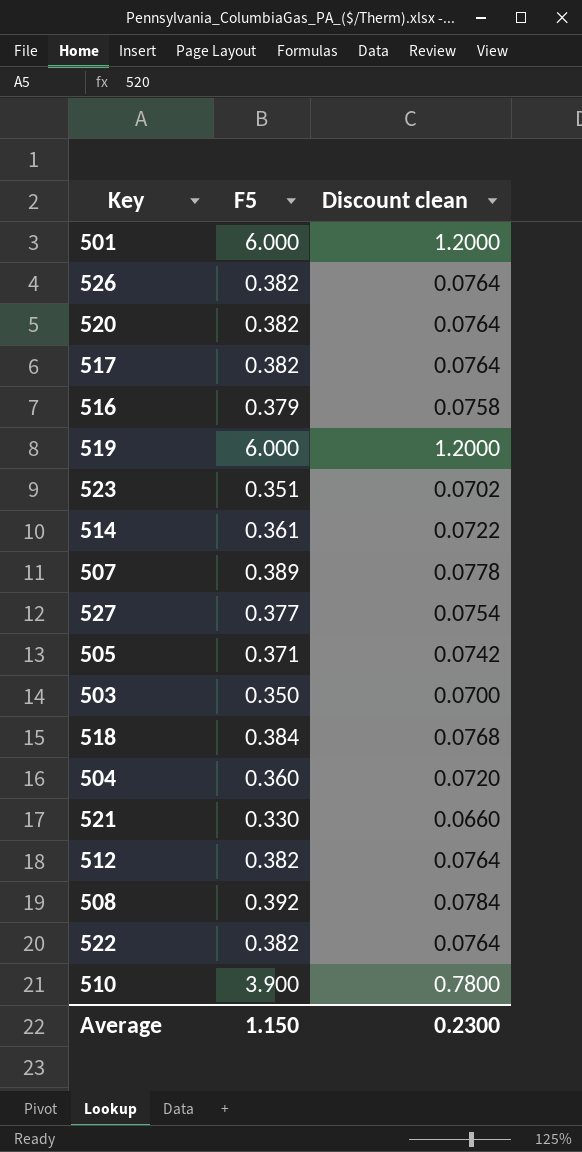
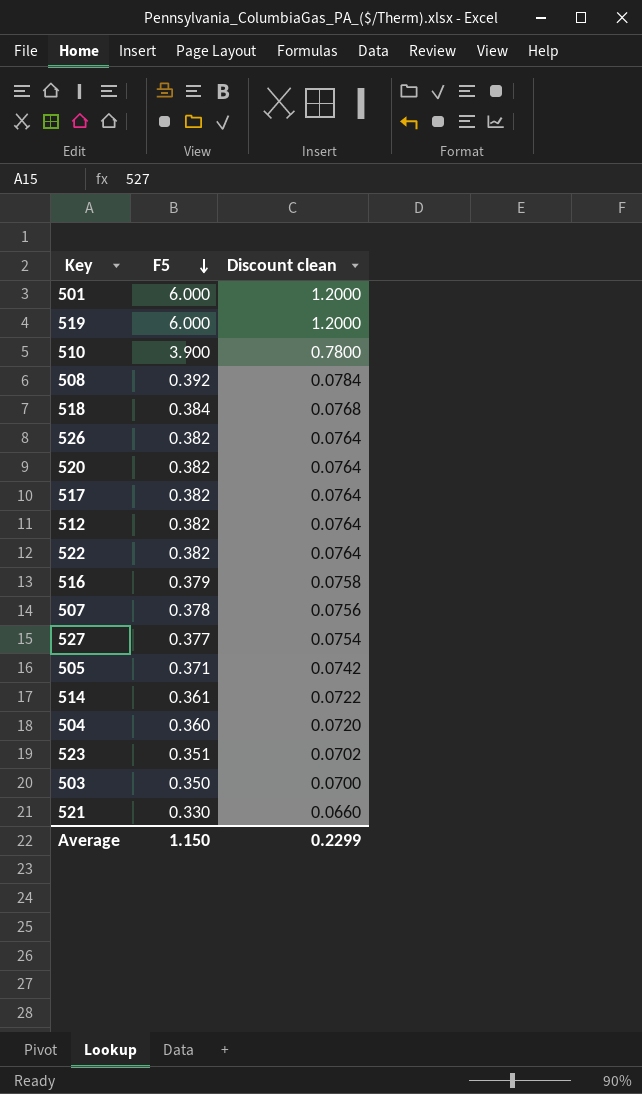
row order: none -> F5 descending
507 | F5: 0.389 -> 0.378
507 | Discount clean: 0.0778 -> 0.0756
Average | Discount clean: 0.2300 -> 0.2299

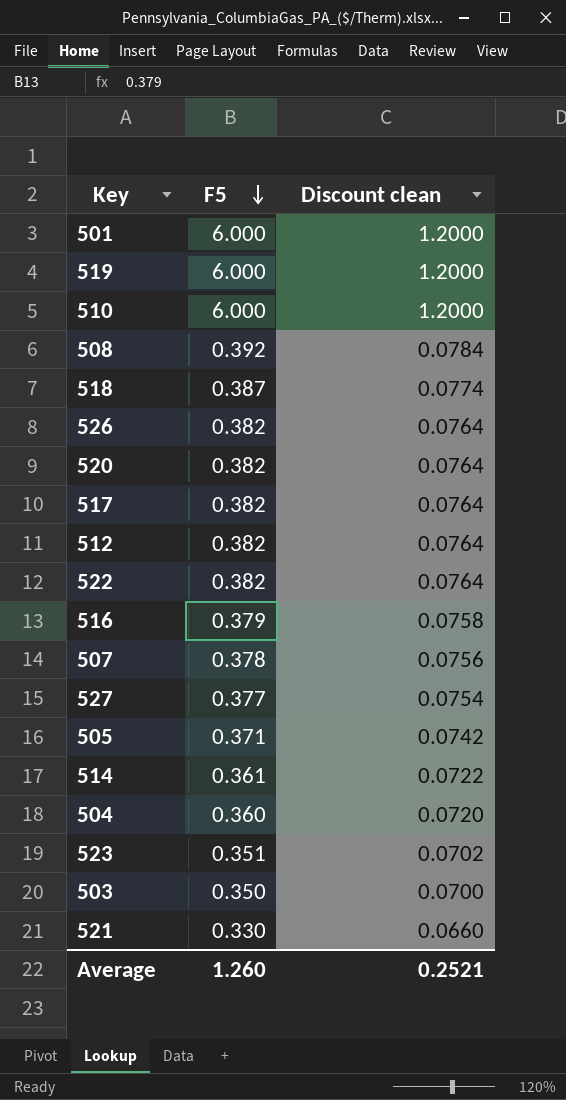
510 | F5: 3.900 -> 6.000
510 | Discount clean: 0.7800 -> 1.2000
518 | F5: 0.384 -> 0.387
518 | Discount clean: 0.0768 -> 0.0774
Average | F5: 1.150 -> 1.260
Average | Discount clean: 0.2299 -> 0.2521

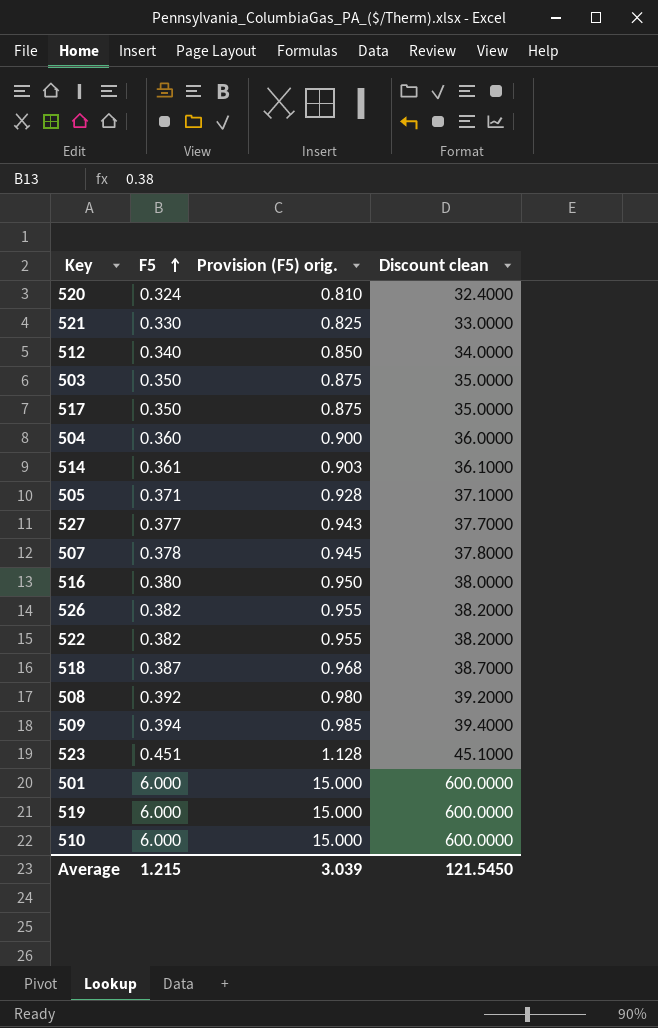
row order: F5 descending -> F5 ascending
column Provision (F5) orig. | formula: none -> [F5] * 2.5
column Discount clean | formula: [F5] * 0.2 -> [F5] * 100
520 | F5: 0.382 -> 0.324
512 | F5: 0.382 -> 0.340
517 | F5: 0.382 -> 0.350
516 | F5: 0.379 -> 0.380
row 509: none -> 0.394 | 0.985 | 39.4000
523 | F5: 0.351 -> 0.451
Average | F5: 1.260 -> 1.215
Average | Discount clean: 0.2521 -> 121.5450

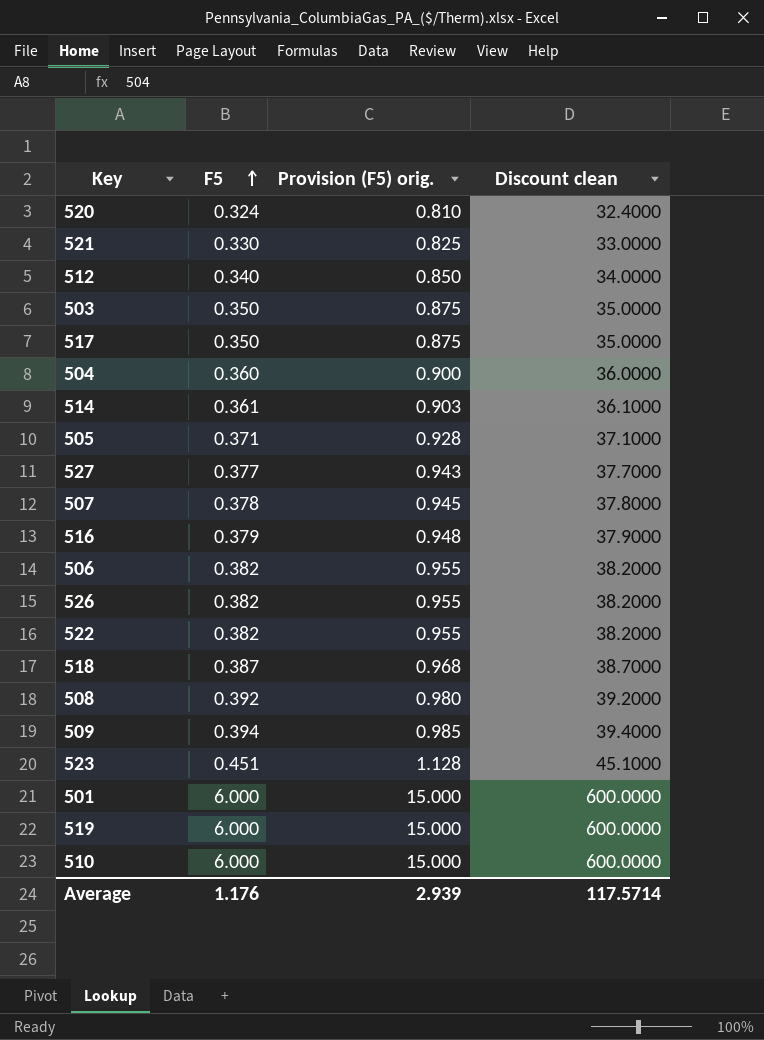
516 | F5: 0.380 -> 0.379
516 | Provision (F5) orig.: 0.950 -> 0.948
516 | Discount clean: 38.0000 -> 37.9000
row 506: none -> 0.382 | 0.955 | 38.2000
Average | F5: 1.215 -> 1.176
Average | Provision (F5) orig.: 3.039 -> 2.939
Average | Discount clean: 121.5450 -> 117.5714

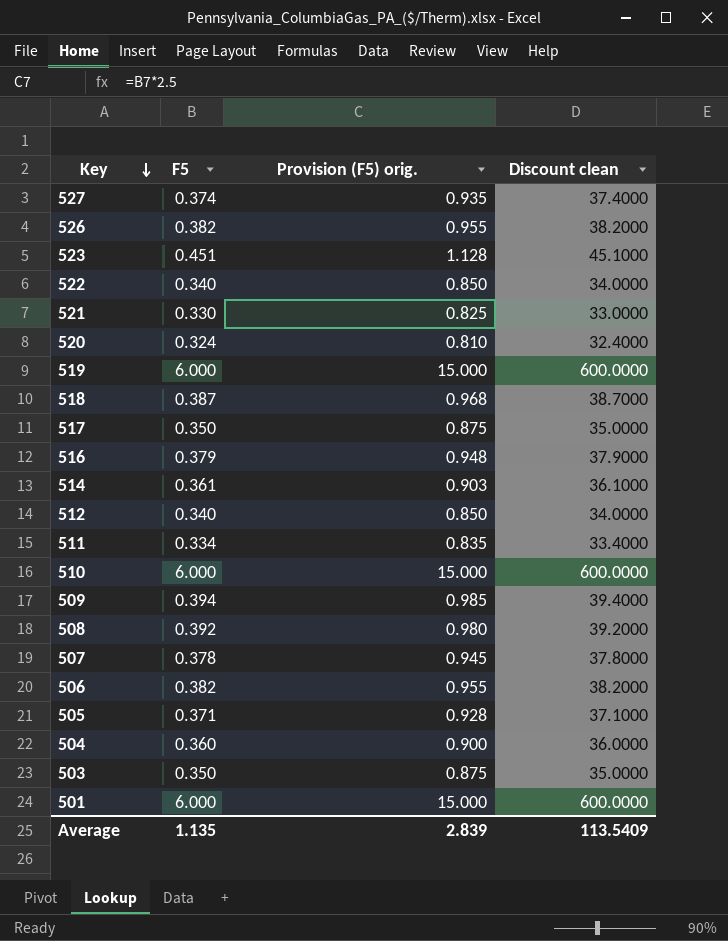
row order: F5 ascending -> Key descending
527 | F5: 0.377 -> 0.374
527 | Provision (F5) orig.: 0.943 -> 0.935
527 | Discount clean: 37.7000 -> 37.4000
522 | F5: 0.382 -> 0.340
522 | Provision (F5) orig.: 0.955 -> 0.850
522 | Discount clean: 38.2000 -> 34.0000
row 511: none -> 0.334 | 0.835 | 33.4000
Average | F5: 1.176 -> 1.135
Average | Provision (F5) orig.: 2.939 -> 2.839
Average | Discount clean: 117.5714 -> 113.5409

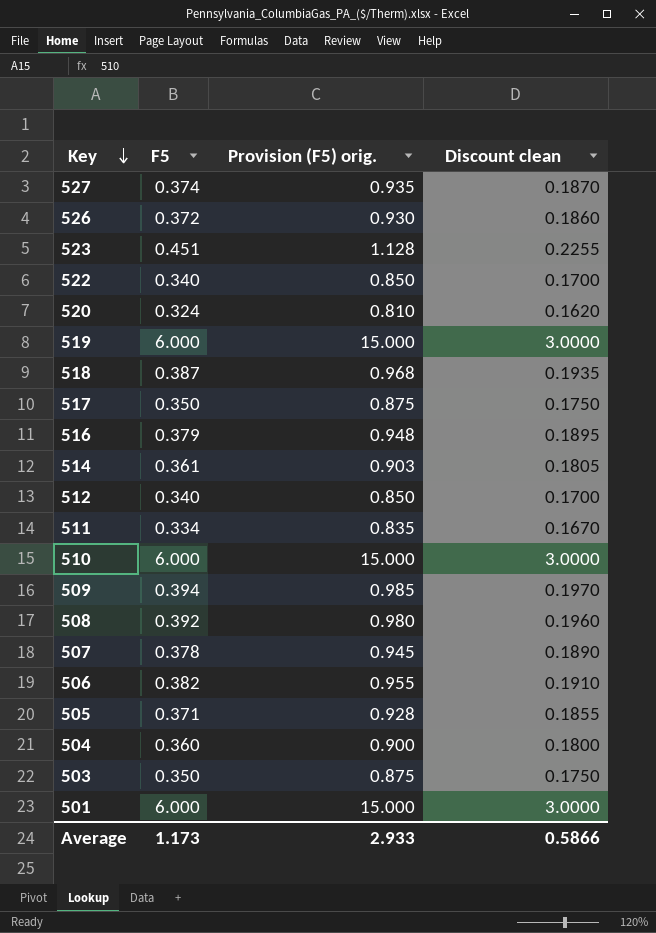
column Discount clean | formula: [F5] * 100 -> [F5] * 0.5
row 521: 0.330 | 0.825 | 33.0000 -> none
526 | F5: 0.382 -> 0.372
526 | Provision (F5) orig.: 0.955 -> 0.930
Average | F5: 1.135 -> 1.173
Average | Provision (F5) orig.: 2.839 -> 2.933
Average | Discount clean: 113.5409 -> 0.5866

